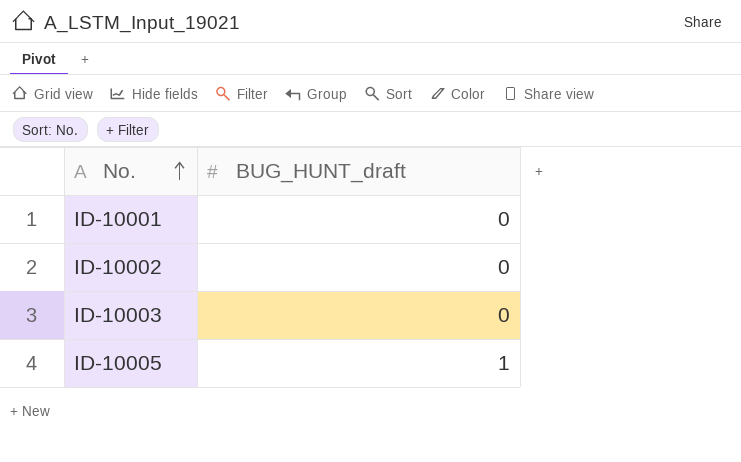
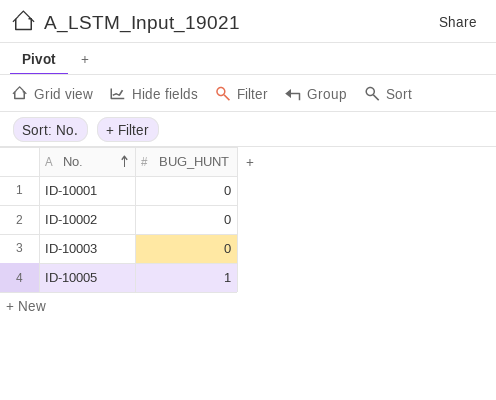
column name: BUG_HUNT_draft -> BUG_HUNT

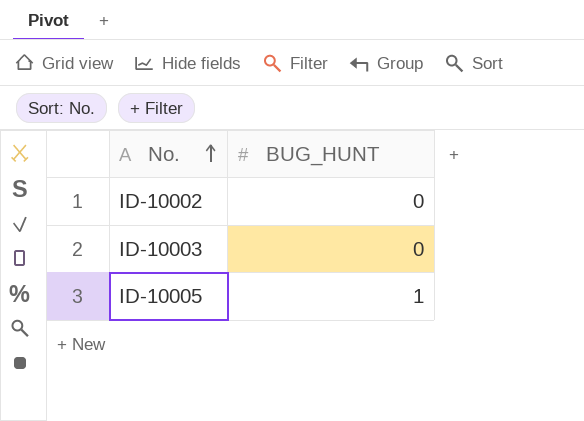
row ID-10001: 0 -> none

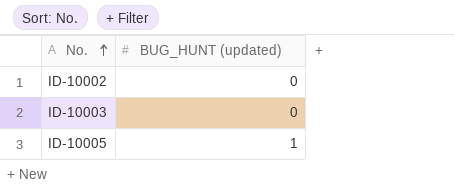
column name: BUG_HUNT -> BUG_HUNT (updated)

